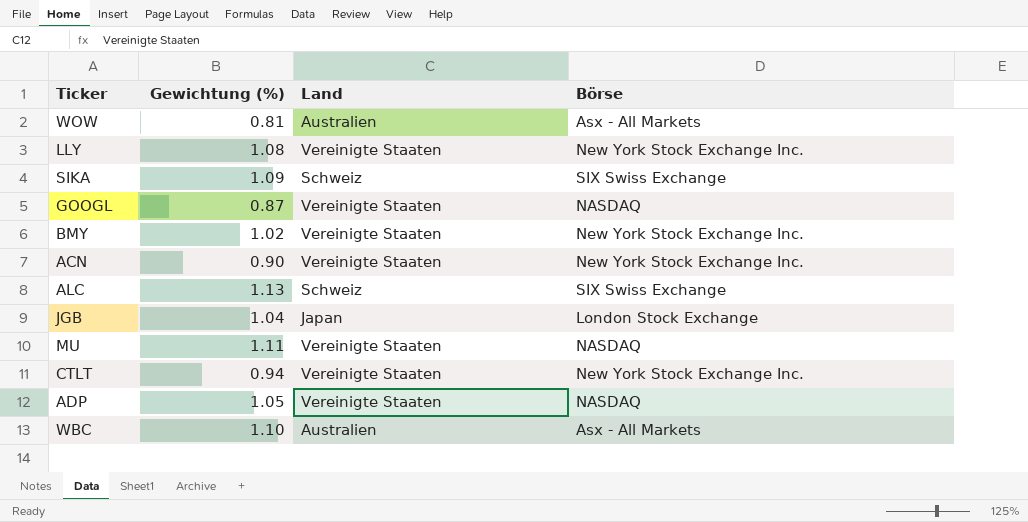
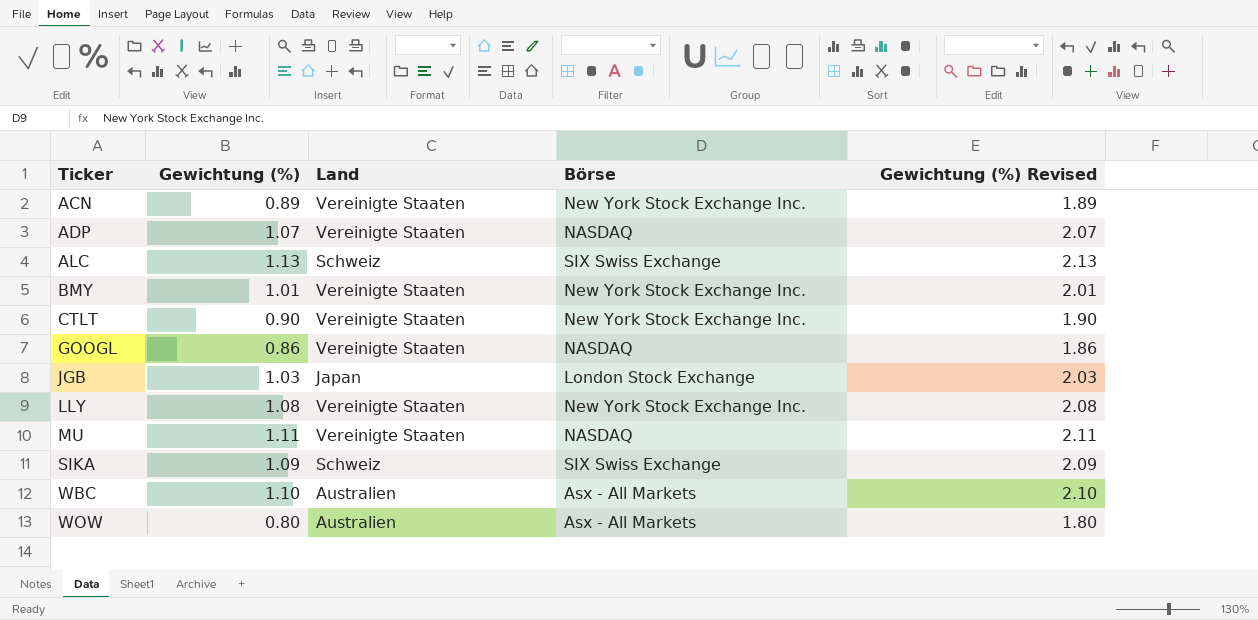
row order: none -> Ticker ascending
column Gewichtung (%) Revised | formula: none -> [Gewichtung (%)] + 1
ACN | Gewichtung (%): 0.90 -> 0.89
ADP | Gewichtung (%): 1.05 -> 1.07
BMY | Gewichtung (%): 1.02 -> 1.01
CTLT | Gewichtung (%): 0.94 -> 0.90
GOOGL | Gewichtung (%): 0.87 -> 0.86
JGB | Gewichtung (%): 1.04 -> 1.03
WOW | Gewichtung (%): 0.81 -> 0.80

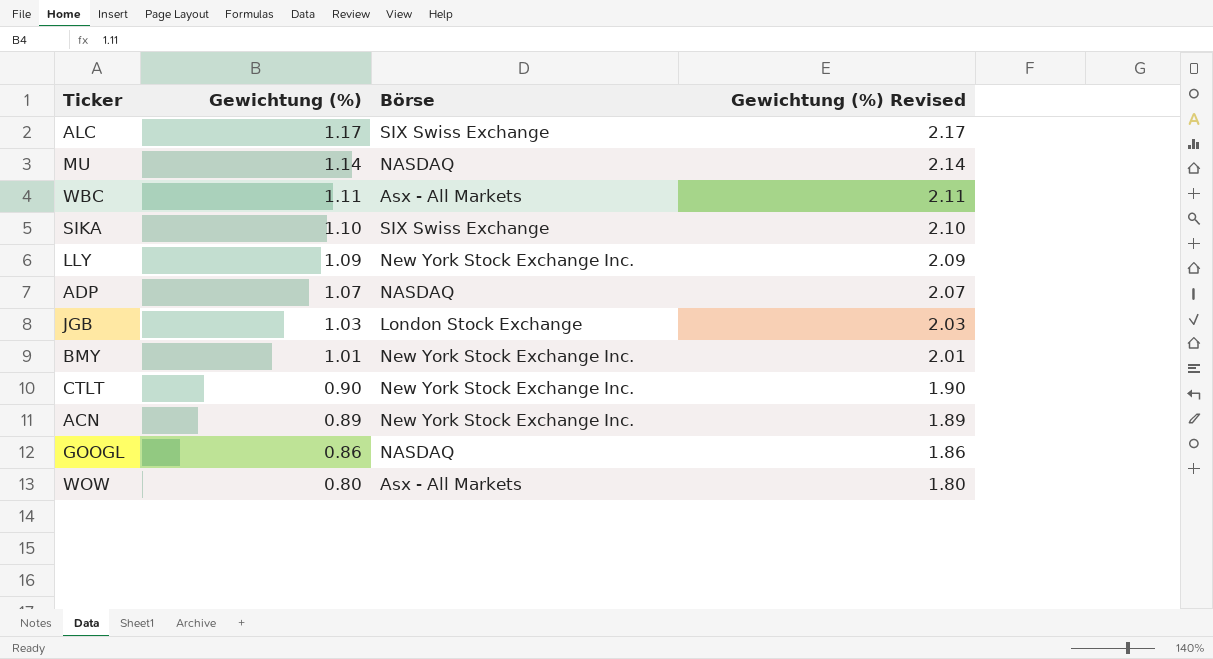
row order: Ticker ascending -> Gewichtung (%) descending
column Land | position: 3 -> none
ALC | Gewichtung (%): 1.13 -> 1.17
ALC | Gewichtung (%) Revised: 2.13 -> 2.17
MU | Gewichtung (%): 1.11 -> 1.14
MU | Gewichtung (%) Revised: 2.11 -> 2.14
WBC | Gewichtung (%): 1.10 -> 1.11
WBC | Gewichtung (%) Revised: 2.10 -> 2.11
SIKA | Gewichtung (%): 1.09 -> 1.10
SIKA | Gewichtung (%) Revised: 2.09 -> 2.10
LLY | Gewichtung (%): 1.08 -> 1.09
LLY | Gewichtung (%) Revised: 2.08 -> 2.09

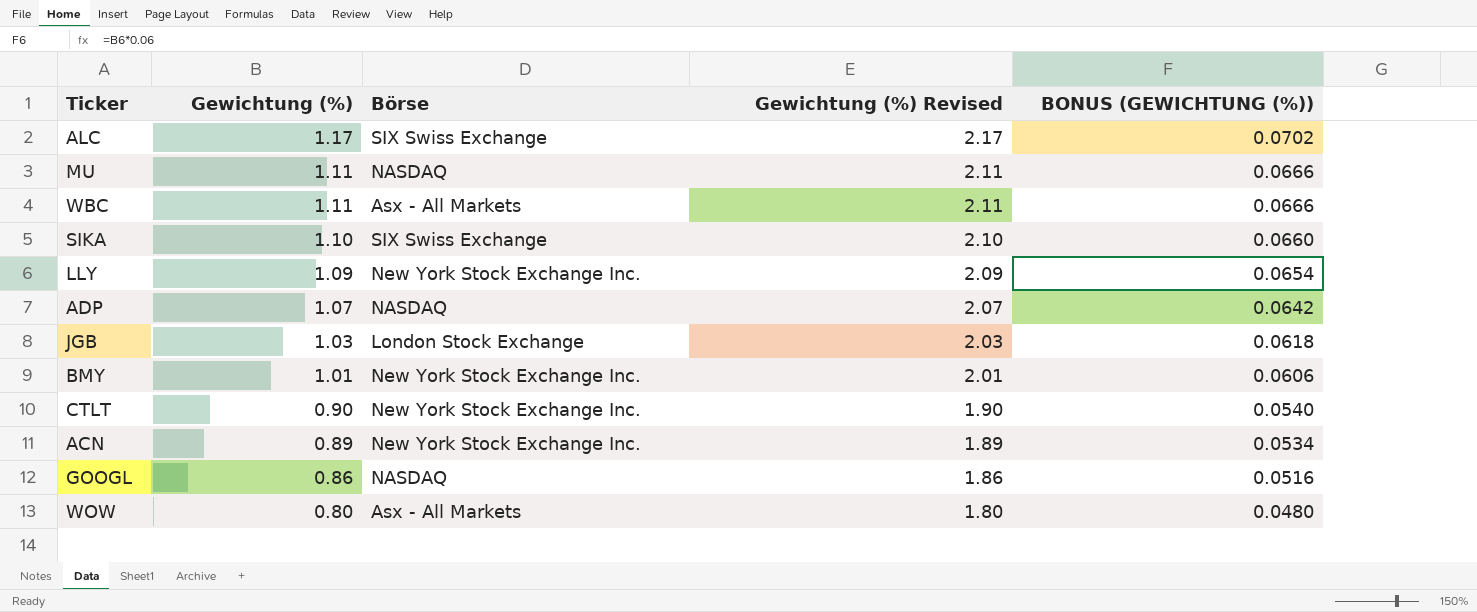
column BONUS (GEWICHTUNG (%)) | formula: none -> [Gewichtung (%)] * 0.06
MU | Gewichtung (%): 1.14 -> 1.11
MU | Gewichtung (%) Revised: 2.14 -> 2.11

